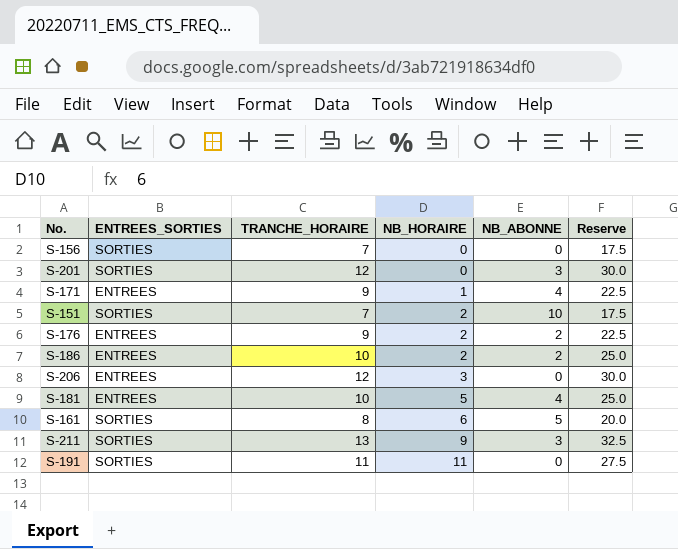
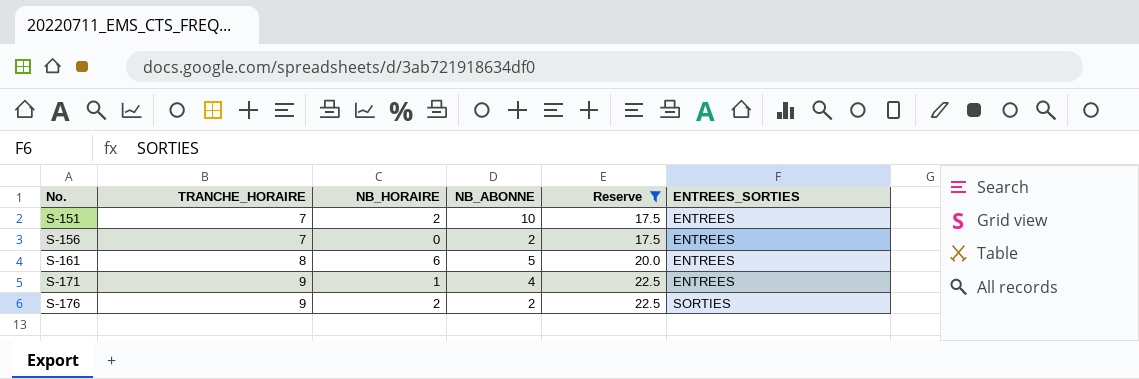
filter: none -> Reserve <= 22.5
row order: NB_HORAIRE ascending -> No. ascending
column ENTREES_SORTIES | position: 2 -> 6
S-151 | ENTREES_SORTIES: SORTIES -> ENTREES
S-156 | NB_ABONNE: 0 -> 2
S-156 | ENTREES_SORTIES: SORTIES -> ENTREES
S-161 | ENTREES_SORTIES: SORTIES -> ENTREES
S-176 | ENTREES_SORTIES: ENTREES -> SORTIES

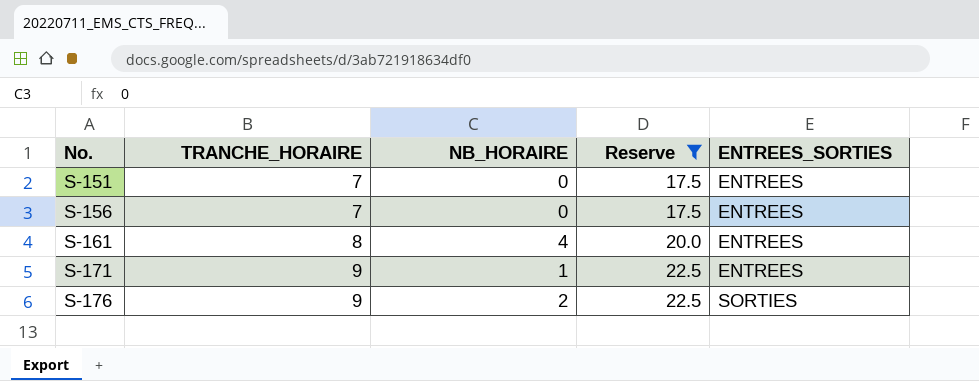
column NB_ABONNE | position: 4 -> none
S-151 | NB_HORAIRE: 2 -> 0
S-161 | NB_HORAIRE: 6 -> 4

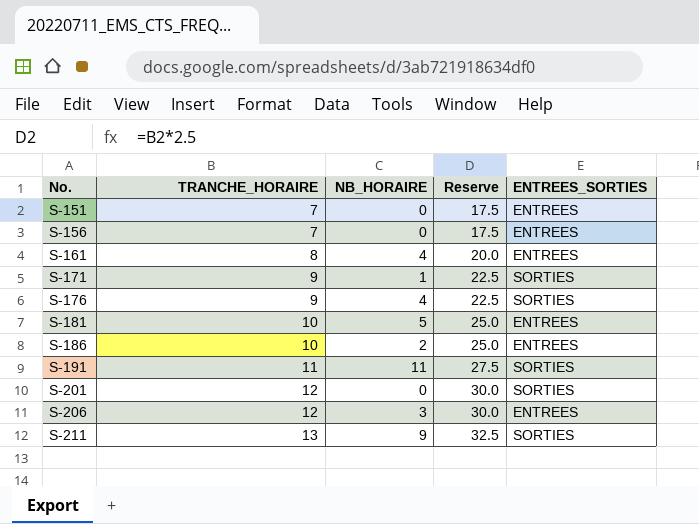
filter: Reserve <= 22.5 -> none
S-171 | ENTREES_SORTIES: ENTREES -> SORTIES
S-176 | NB_HORAIRE: 2 -> 4

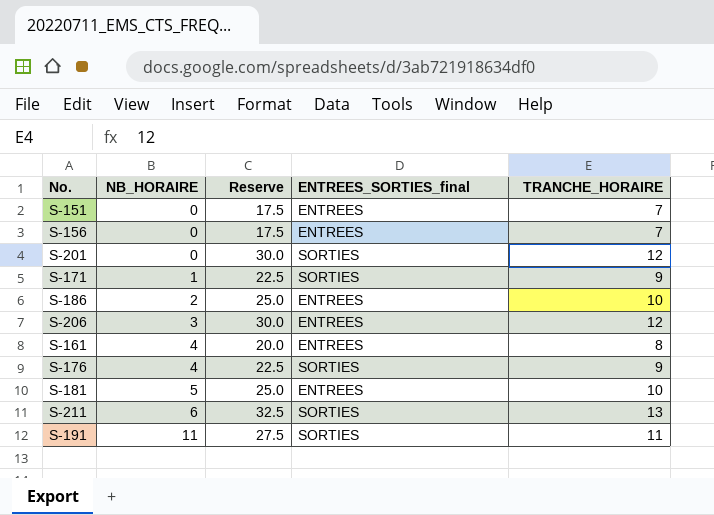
row order: No. ascending -> NB_HORAIRE ascending
column name: ENTREES_SORTIES -> ENTREES_SORTIES_final
column TRANCHE_HORAIRE | position: 2 -> 5
S-211 | NB_HORAIRE: 9 -> 6

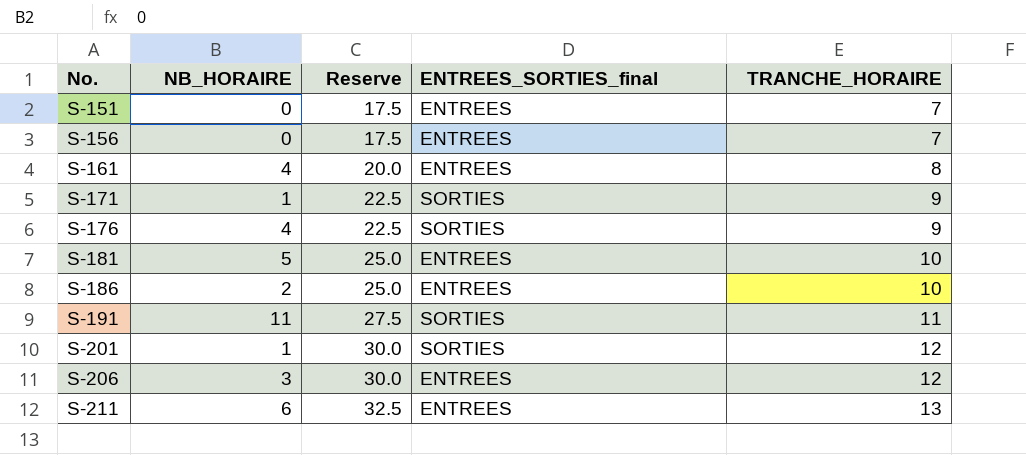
row order: NB_HORAIRE ascending -> No. ascending
S-201 | NB_HORAIRE: 0 -> 1
S-211 | ENTREES_SORTIES_final: SORTIES -> ENTREES

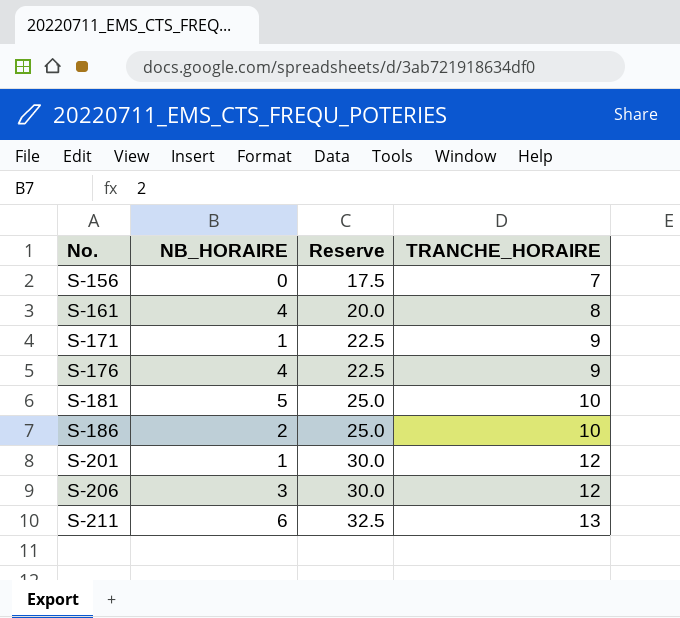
column ENTREES_SORTIES_final | position: 4 -> none
row S-151: 0 | 17.5 | ENTREES | 7 -> none
row S-191: 11 | 27.5 | SORTIES | 11 -> none

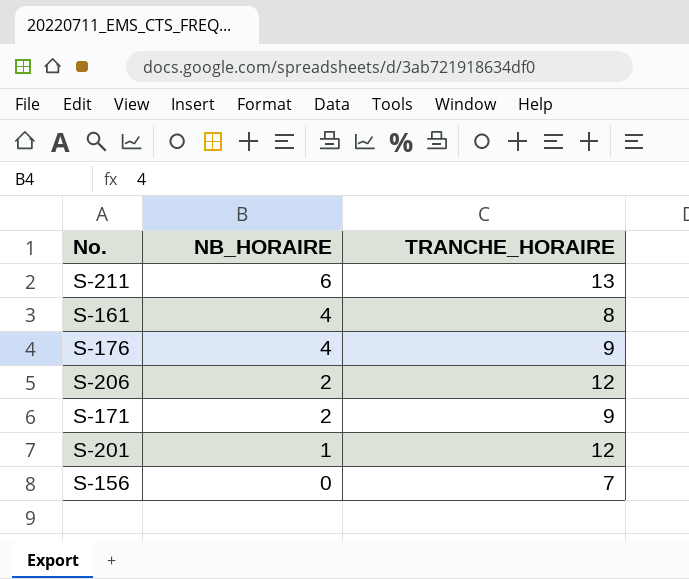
row order: No. ascending -> NB_HORAIRE descending
column Reserve | formula: [TRANCHE_HORAIRE] * 2.5 -> none
row S-181: 5 | 25.0 | 10 -> none
row S-186: 2 | 25.0 | 10 -> none
S-206 | NB_HORAIRE: 3 -> 2
S-171 | NB_HORAIRE: 1 -> 2

